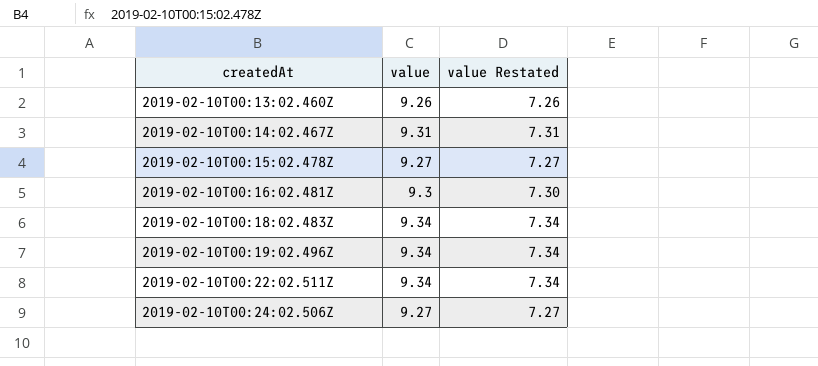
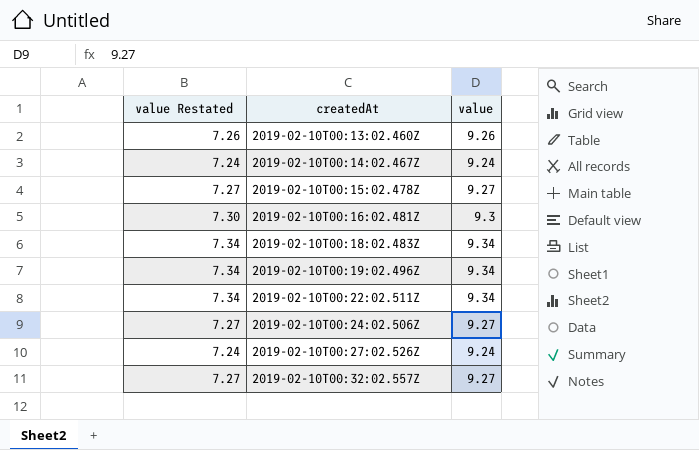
column value Restated | position: 3 -> 1
2019-02-10T00:14:02.467Z | value Restated: 7.31 -> 7.24
2019-02-10T00:14:02.467Z | value: 9.31 -> 9.24
row 2019-02-10T00:27:02.526Z: none -> 7.24 | 9.24
row 2019-02-10T00:32:02.557Z: none -> 7.27 | 9.27

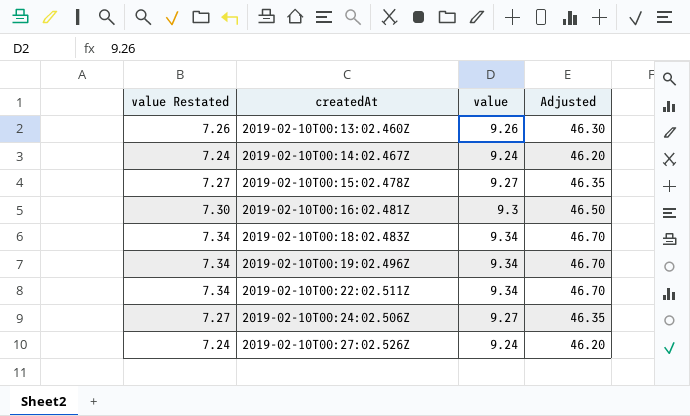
column Adjusted | formula: none -> [value] * 5
row 2019-02-10T00:32:02.557Z: 7.27 | 9.27 -> none

